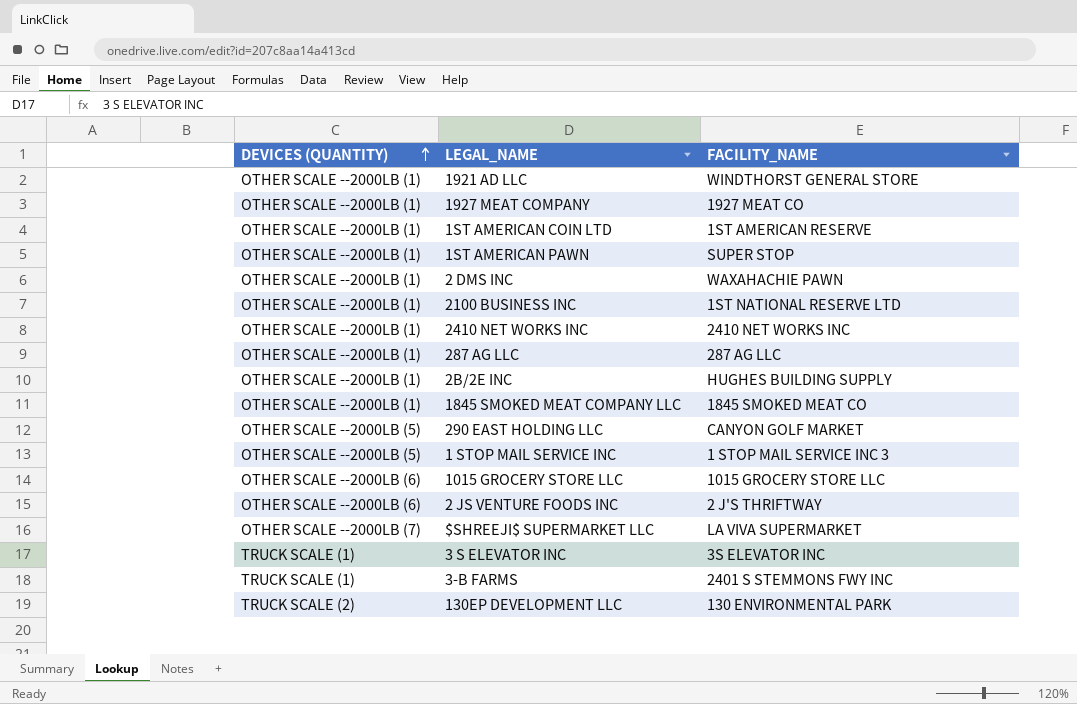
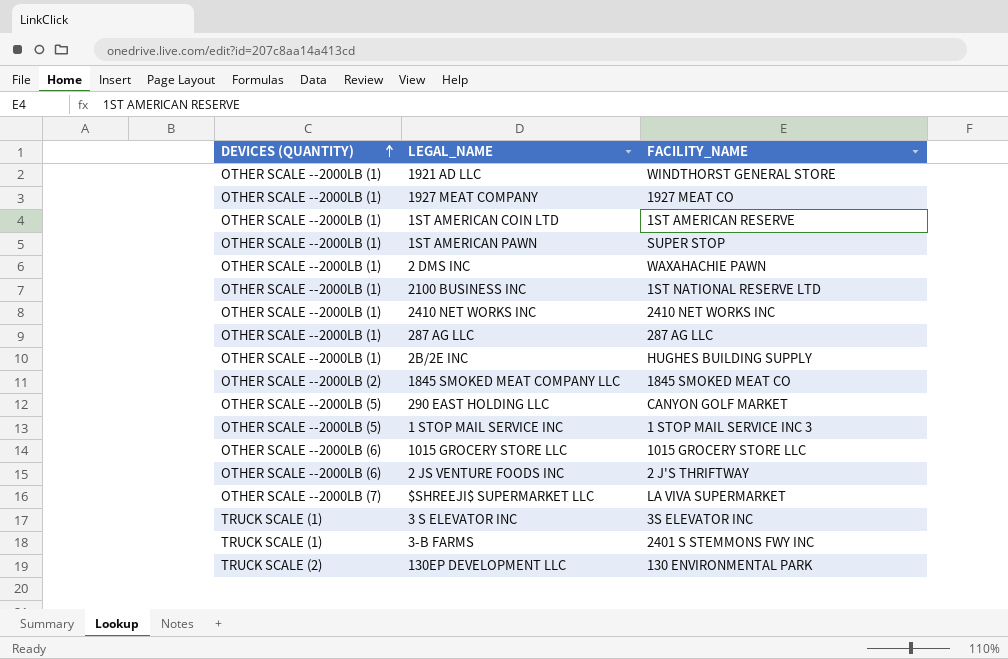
1845 SMOKED MEAT COMPANY LLC | DEVICES (QUANTITY): OTHER SCALE --2000LB (1) -> OTHER SCALE --2000LB (2)

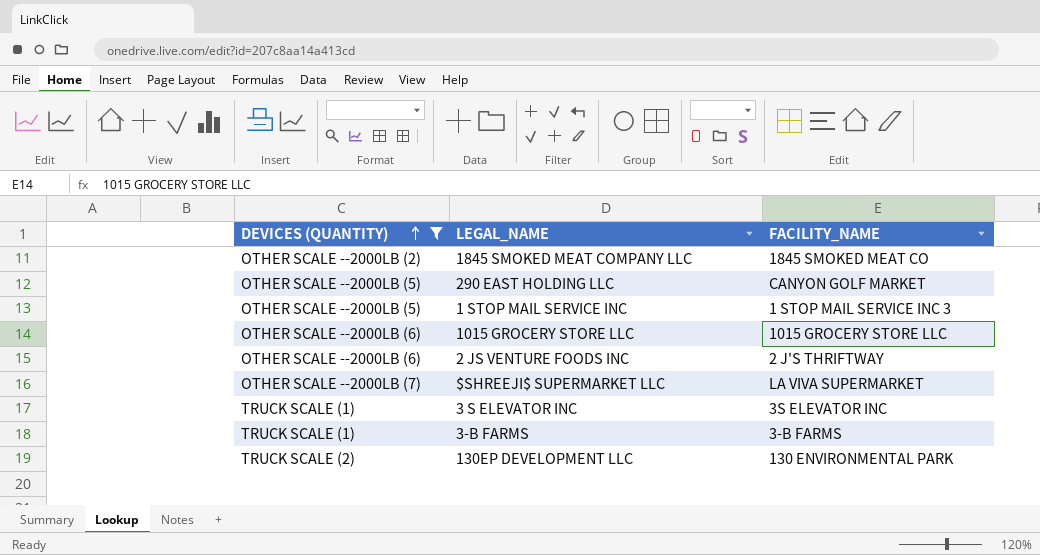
filter: none -> DEVICES (QUANTITY) != OTHER SCALE --2000LB (1)
3-B FARMS | FACILITY_NAME: 2401 S STEMMONS FWY INC -> 3-B FARMS

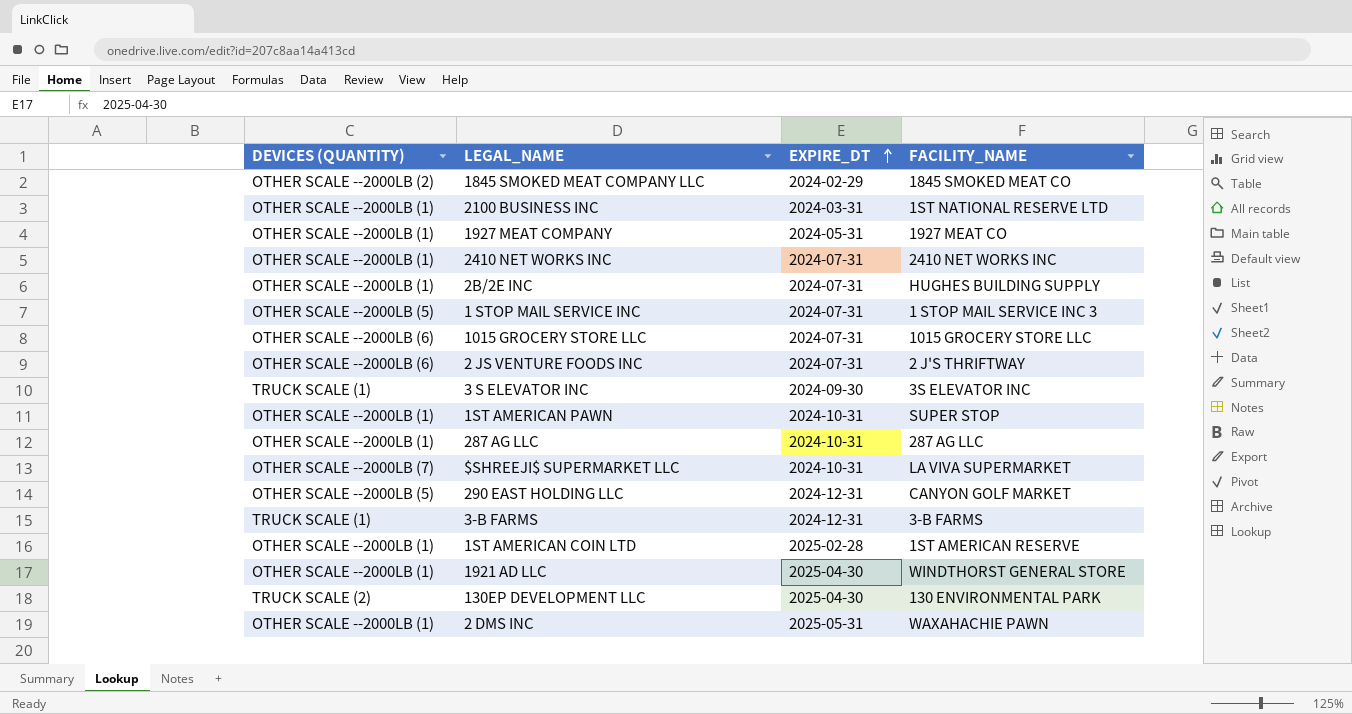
filter: DEVICES (QUANTITY) != OTHER SCALE --2000LB (1) -> none
row order: DEVICES (QUANTITY) ascending -> EXPIRE_DT ascending
column EXPIRE_DT | position: none -> 3

